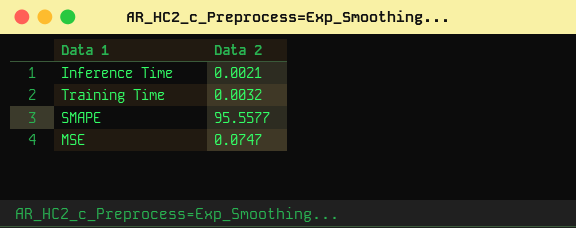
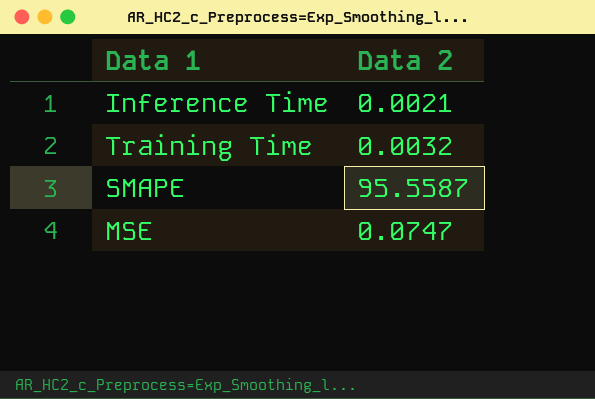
SMAPE | Data 2: 95.5577 -> 95.5587

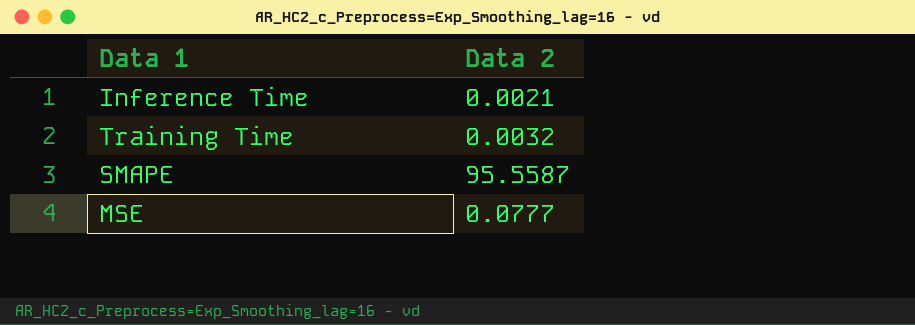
MSE | Data 2: 0.0747 -> 0.0777

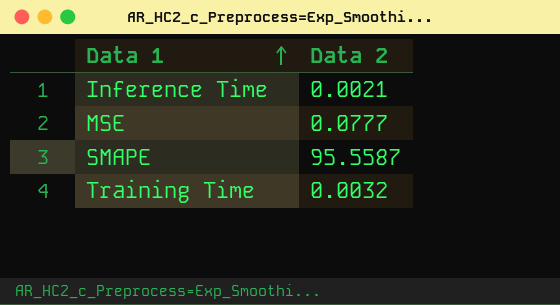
row order: none -> Data 1 ascending

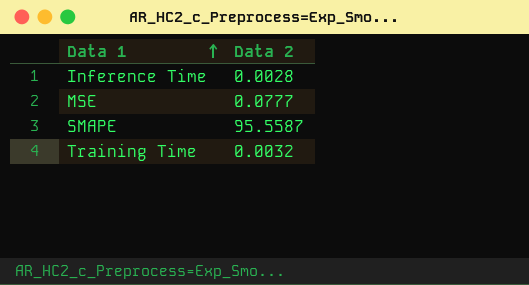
Inference Time | Data 2: 0.0021 -> 0.0028

